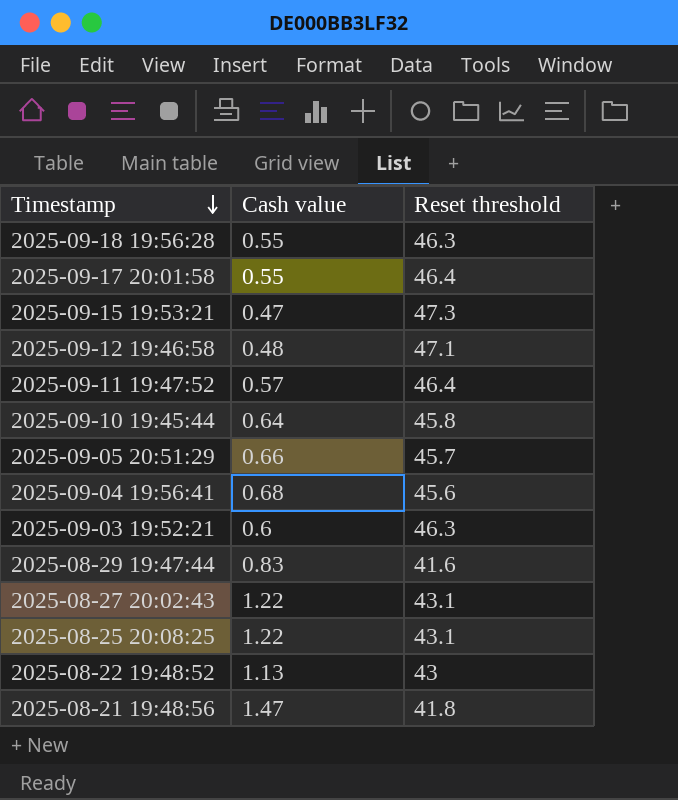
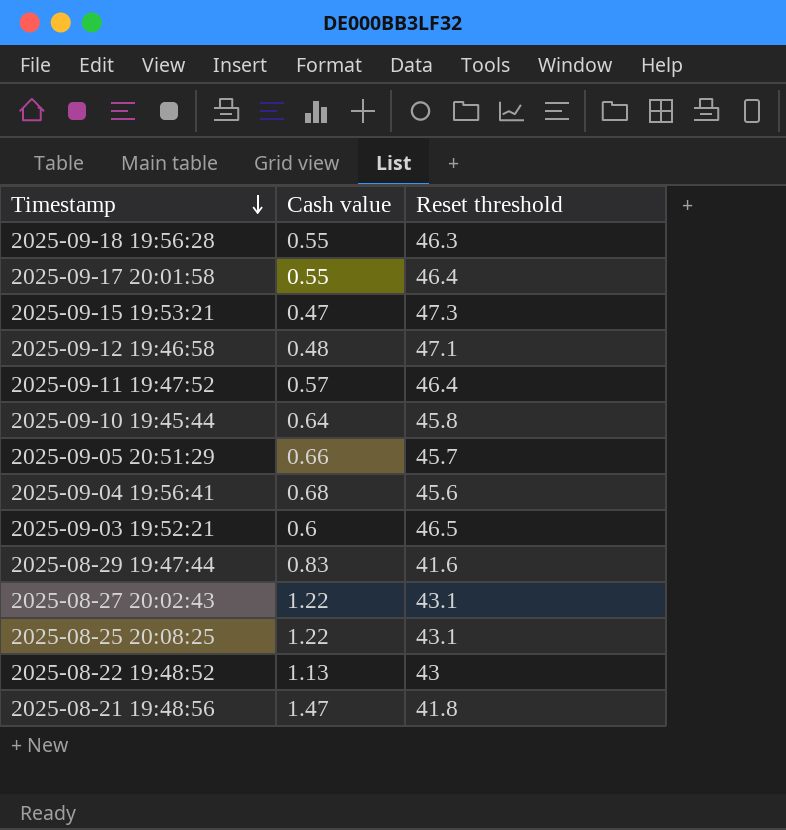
2025-09-03 19:52:21 | Reset threshold: 46.3 -> 46.5

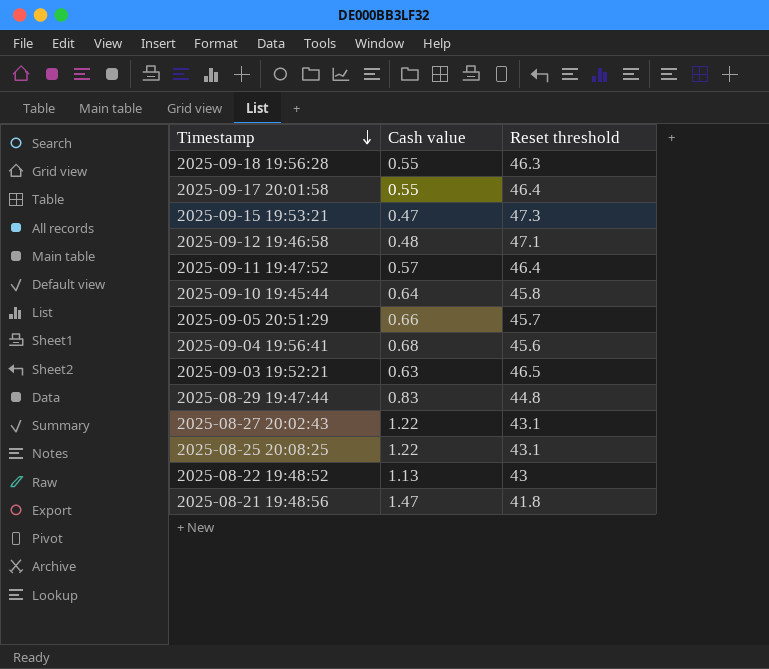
2025-09-03 19:52:21 | Cash value: 0.6 -> 0.63
2025-08-29 19:47:44 | Reset threshold: 41.6 -> 44.8

